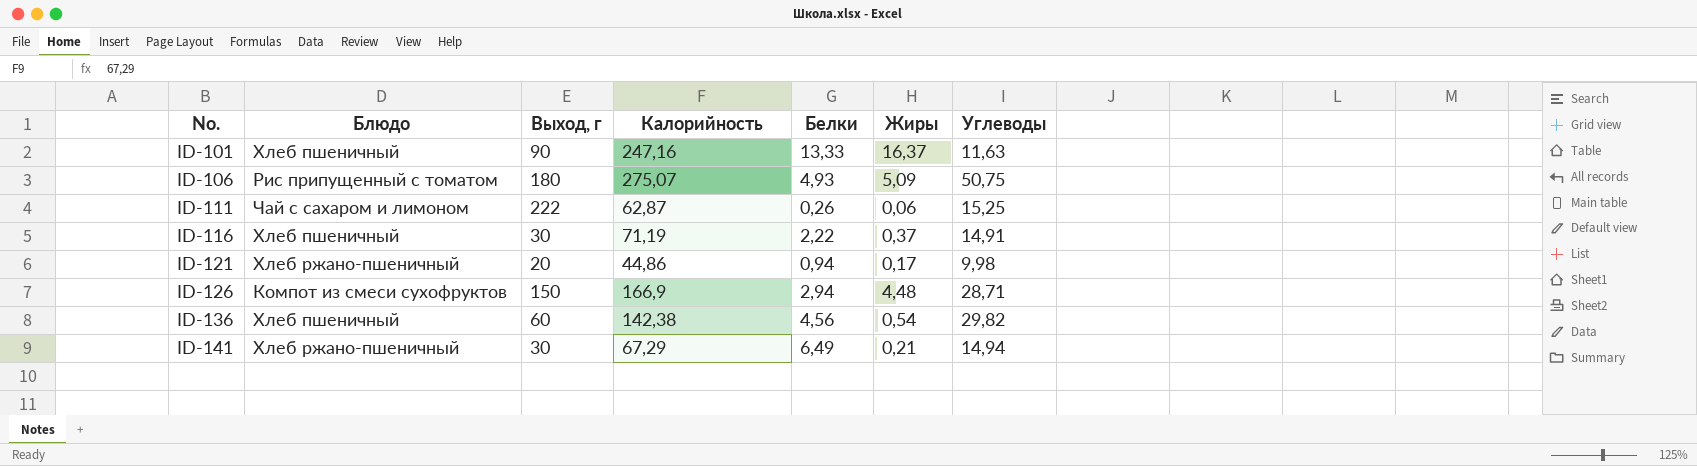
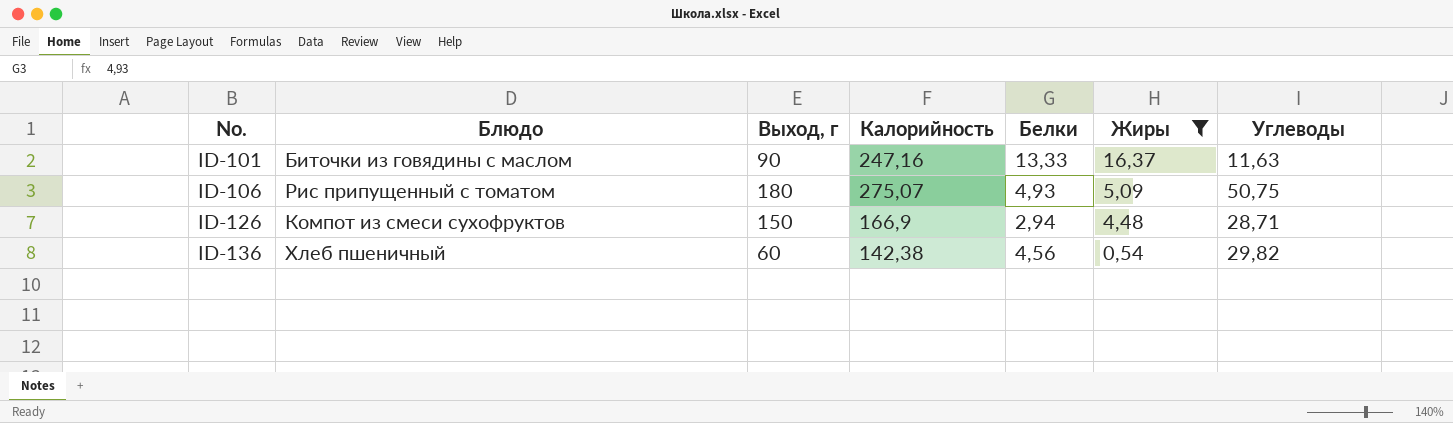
filter: none -> Жиры >= 0,54
ID-101 | Блюдо: Хлеб пшеничный -> Биточки из говядины с маслом

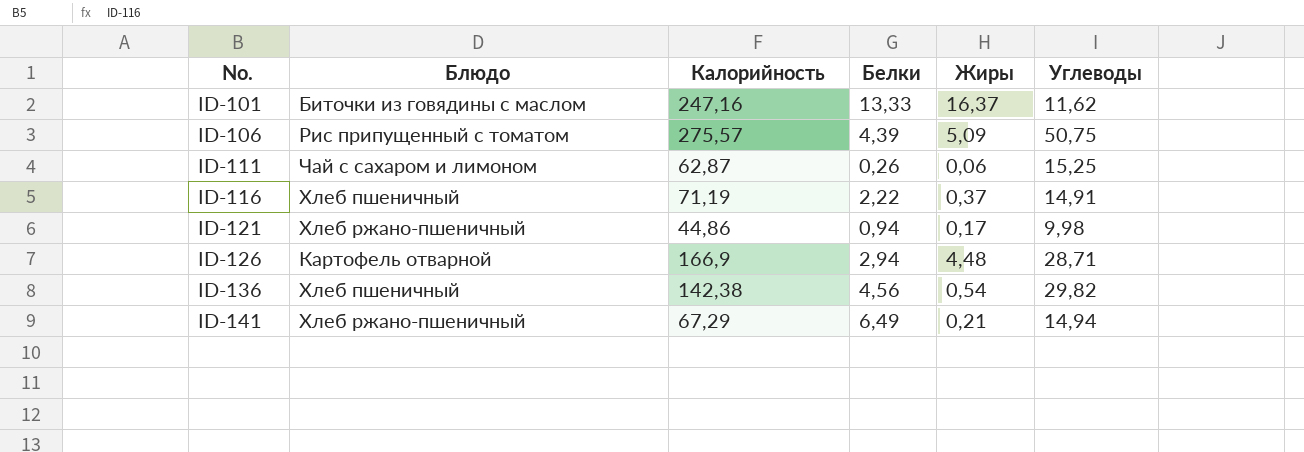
filter: Жиры >= 0,54 -> none
column Выход, г | position: 3 -> none
ID-101 | Углеводы: 11,63 -> 11,62
ID-106 | Калорийность: 275,07 -> 275,57
ID-106 | Белки: 4,93 -> 4,39
ID-126 | Блюдо: Компот из смеси сухофруктов -> Картофель отварной

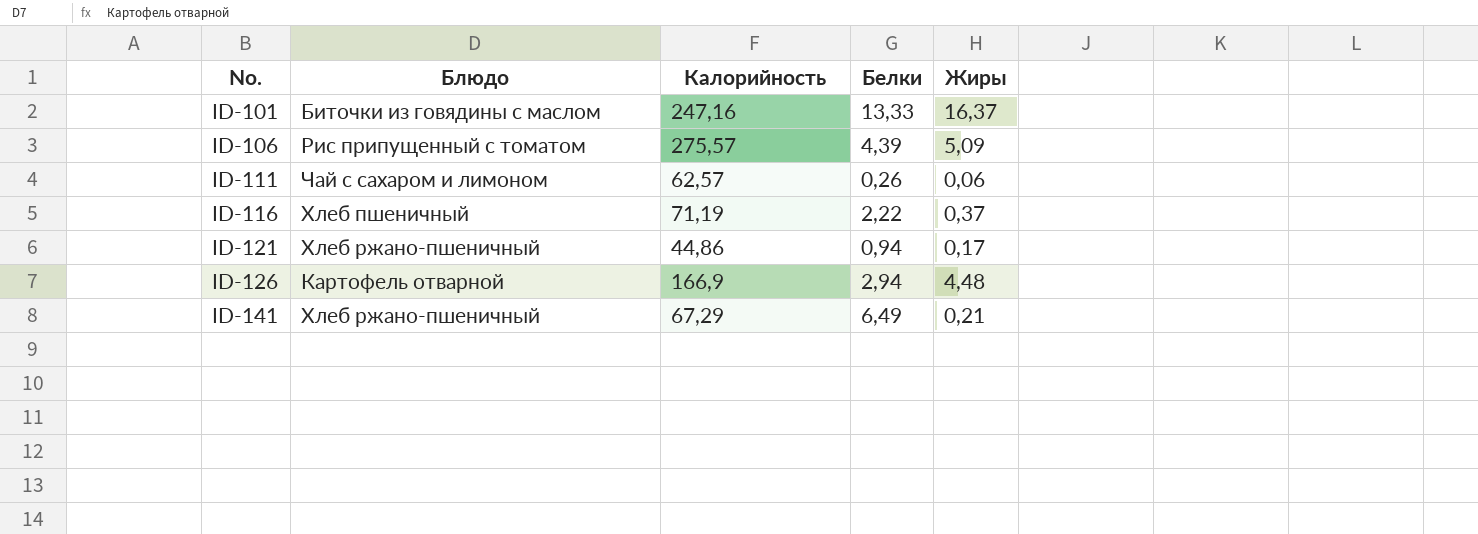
column Углеводы | position: 6 -> none
row ID-136: Хлеб пшеничный | 142,38 | 4,56 | 0,54 | 29,82 -> none
ID-111 | Калорийность: 62,87 -> 62,57

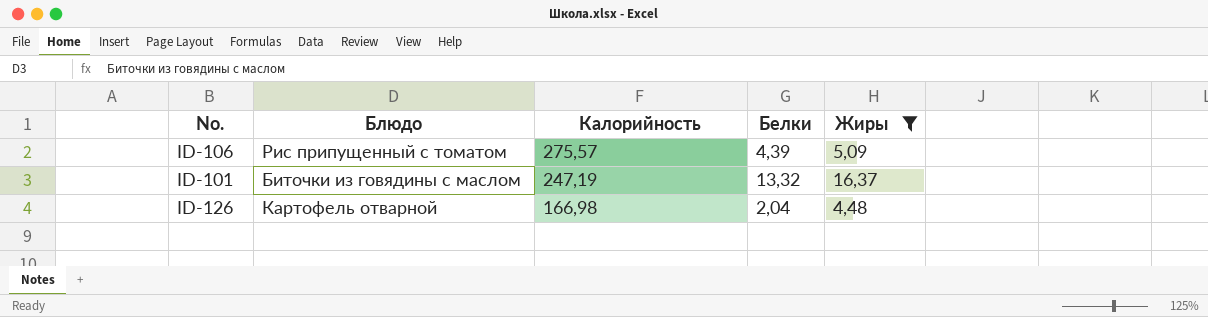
filter: none -> Жиры >= 4,48
row order: No. ascending -> Калорийность descending
ID-101 | Калорийность: 247,16 -> 247,19
ID-101 | Белки: 13,33 -> 13,32
ID-126 | Калорийность: 166,9 -> 166,98
ID-126 | Белки: 2,94 -> 2,04

